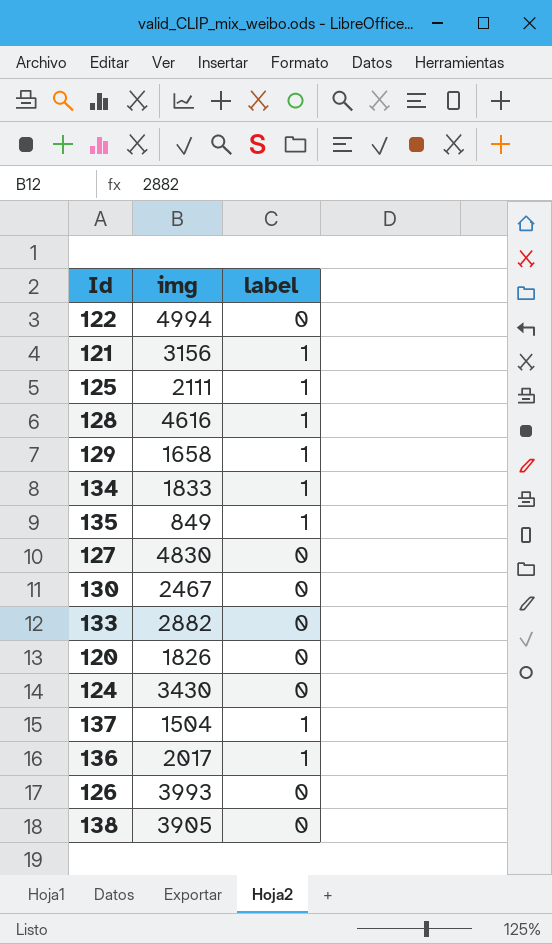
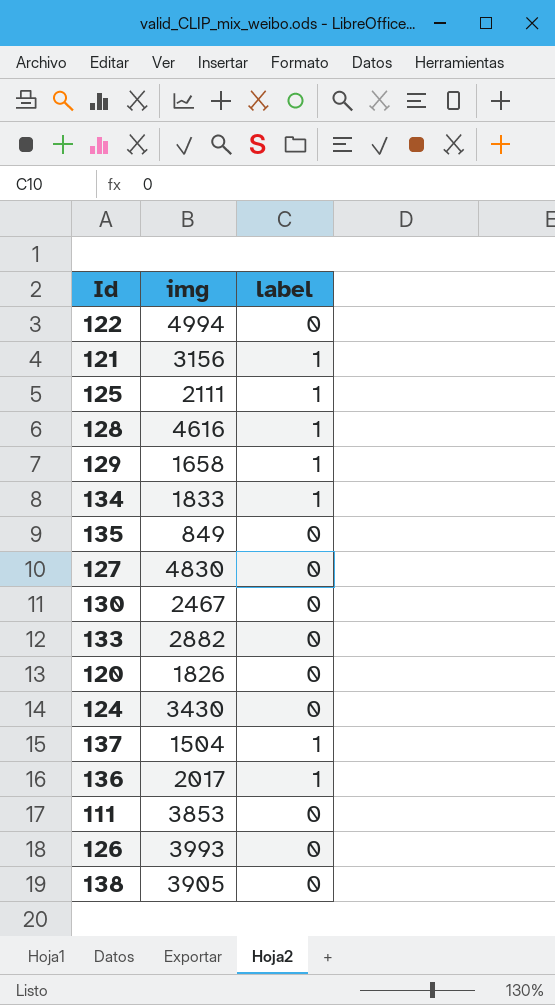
135 | label: 1 -> 0
row 111: none -> 3853 | 0

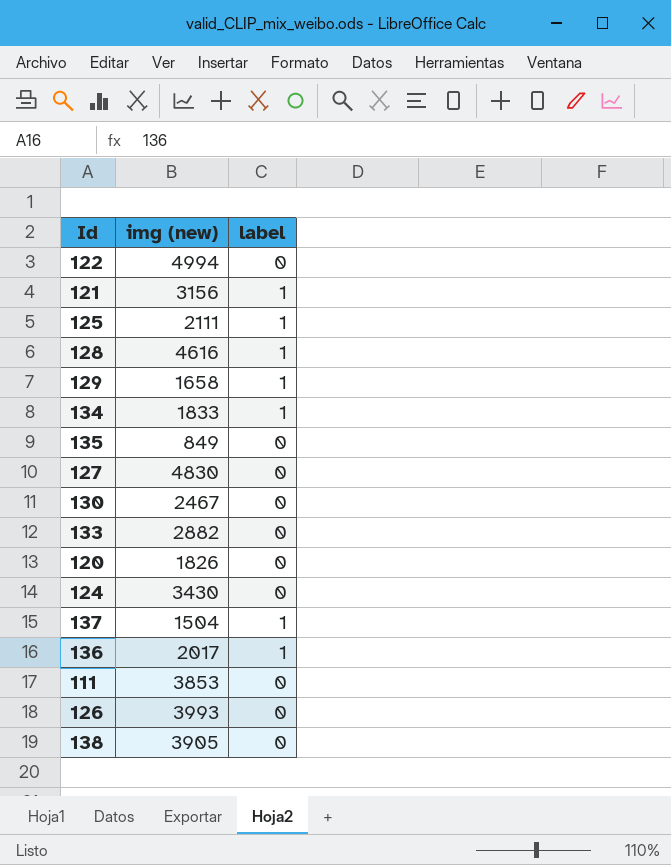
column name: img -> img (new)

